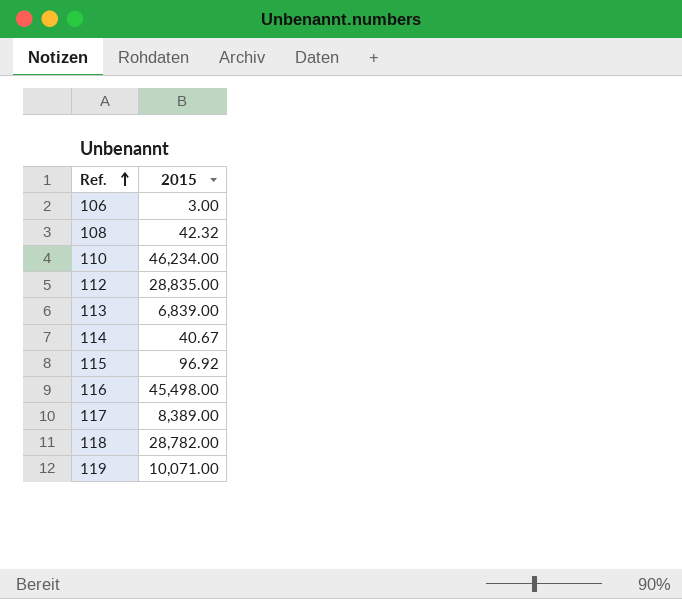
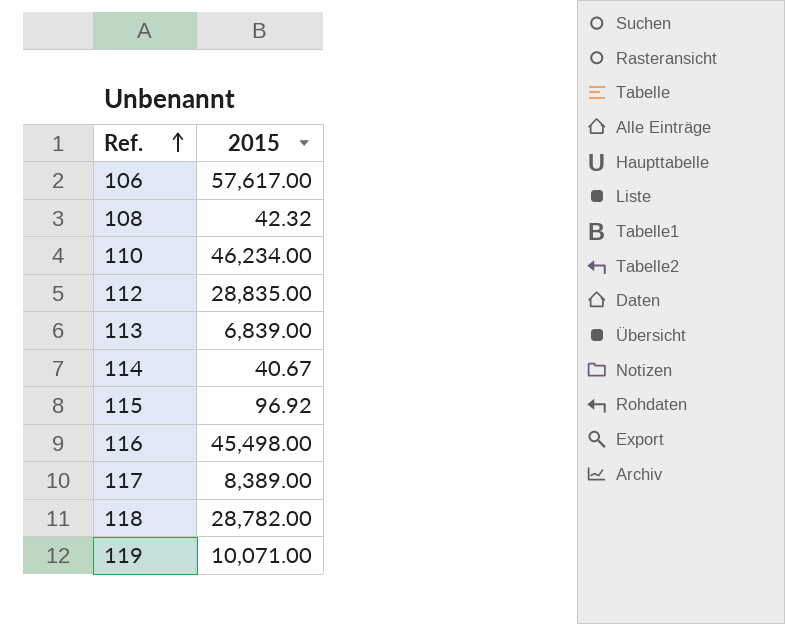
106 | 2015: 3.00 -> 57,617.00

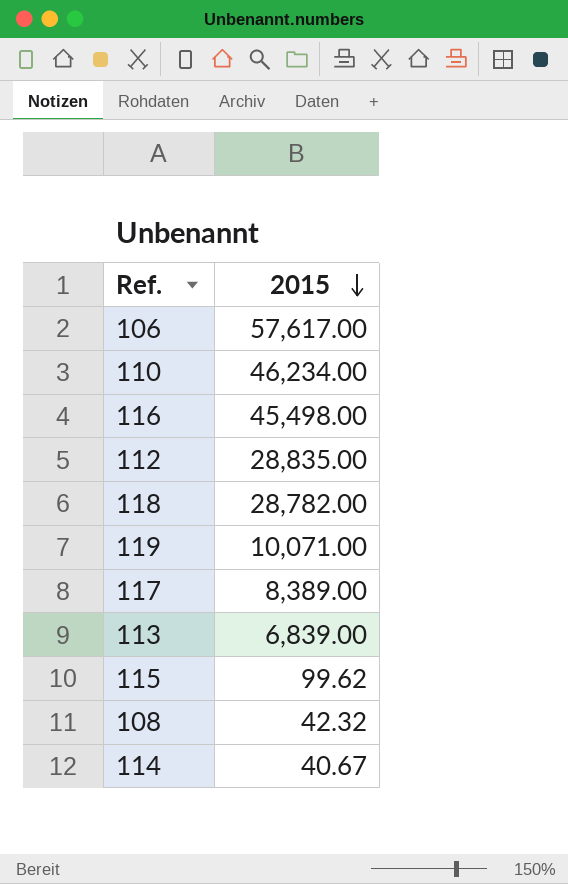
row order: Ref. ascending -> 2015 descending
115 | 2015: 96.92 -> 99.62

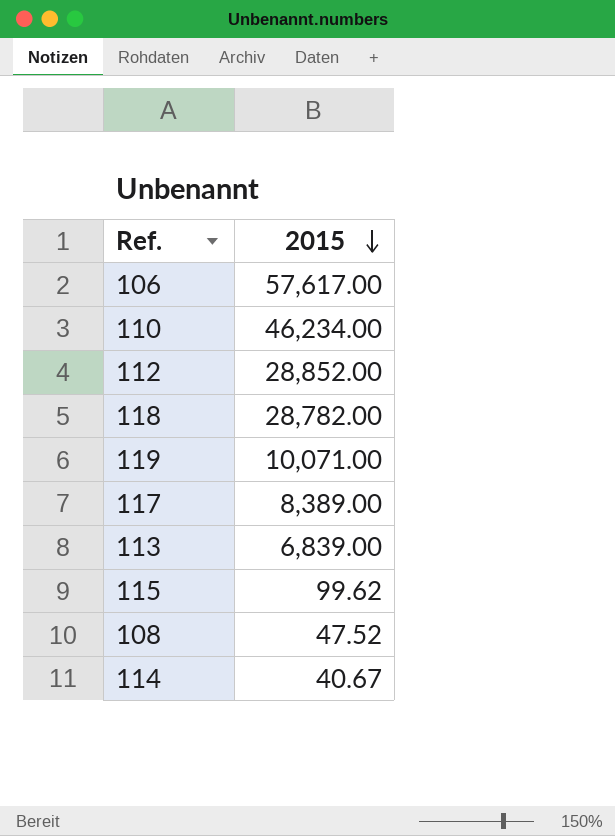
row 116: 45,498.00 -> none
112 | 2015: 28,835.00 -> 28,852.00
108 | 2015: 42.32 -> 47.52

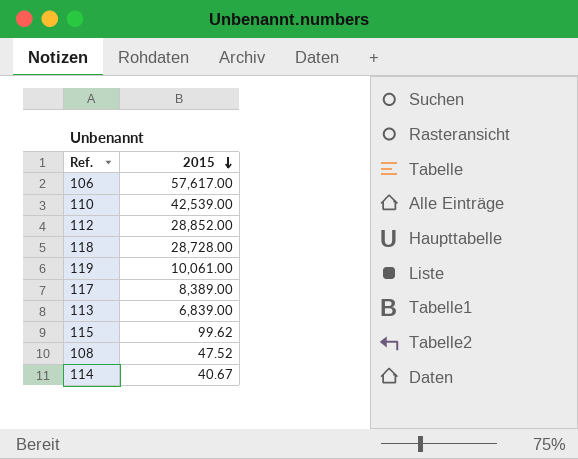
110 | 2015: 46,234.00 -> 42,539.00
118 | 2015: 28,782.00 -> 28,728.00
119 | 2015: 10,071.00 -> 10,061.00

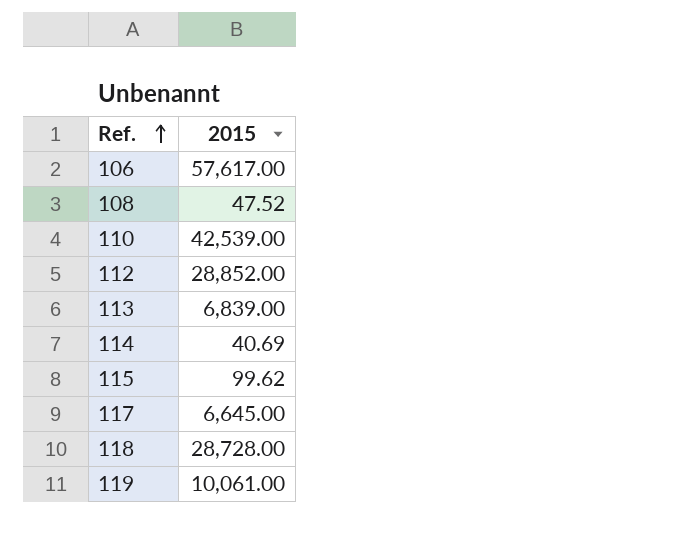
row order: 2015 descending -> Ref. ascending
114 | 2015: 40.67 -> 40.69
117 | 2015: 8,389.00 -> 6,645.00

